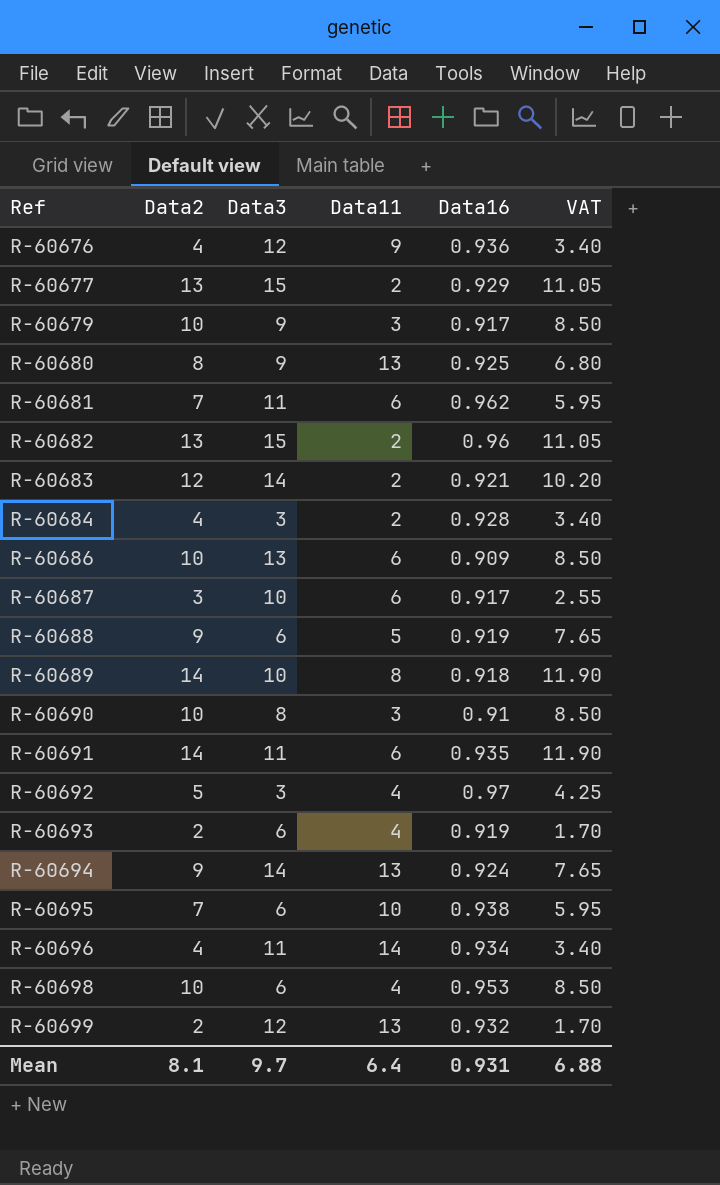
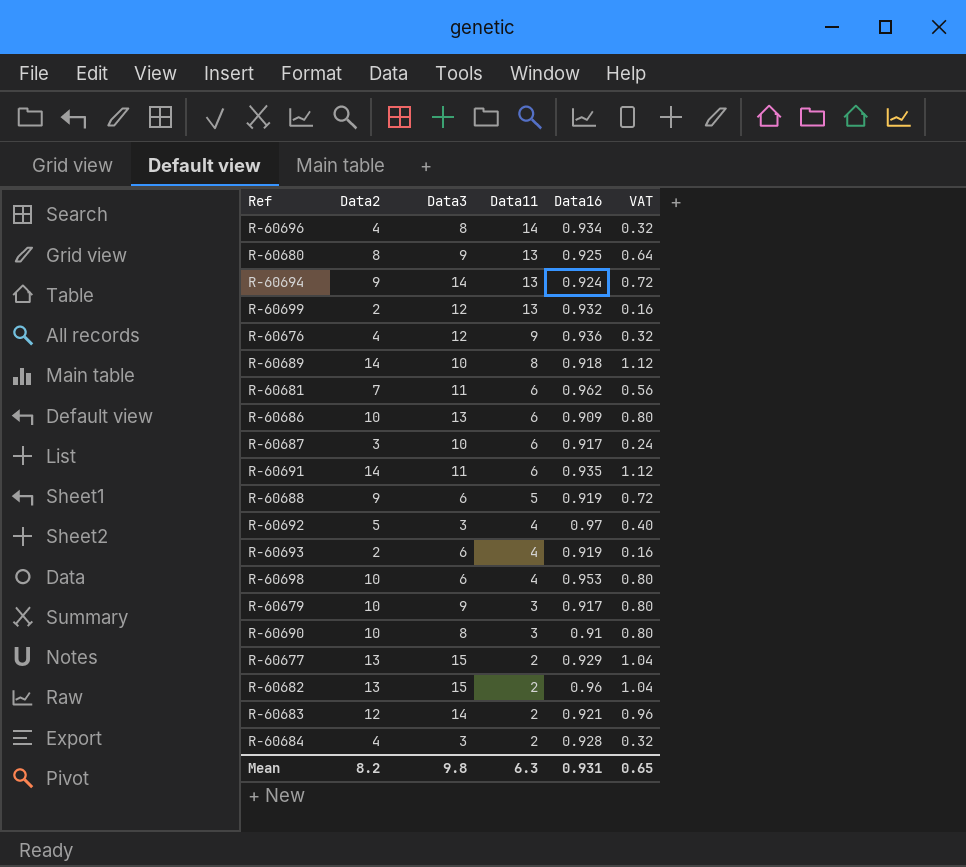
row order: Ref ascending -> Data11 descending
column VAT | formula: [Data2] * 0.85 -> [Data2] * 0.08
row R-60695: 7 | 6 | 10 | 0.938 | 5.95 -> none
R-60696 | Data3: 11 -> 8
Mean | Data2: 8.1 -> 8.2
Mean | Data3: 9.7 -> 9.8
Mean | Data11: 6.4 -> 6.3
Mean | VAT: 6.88 -> 0.65

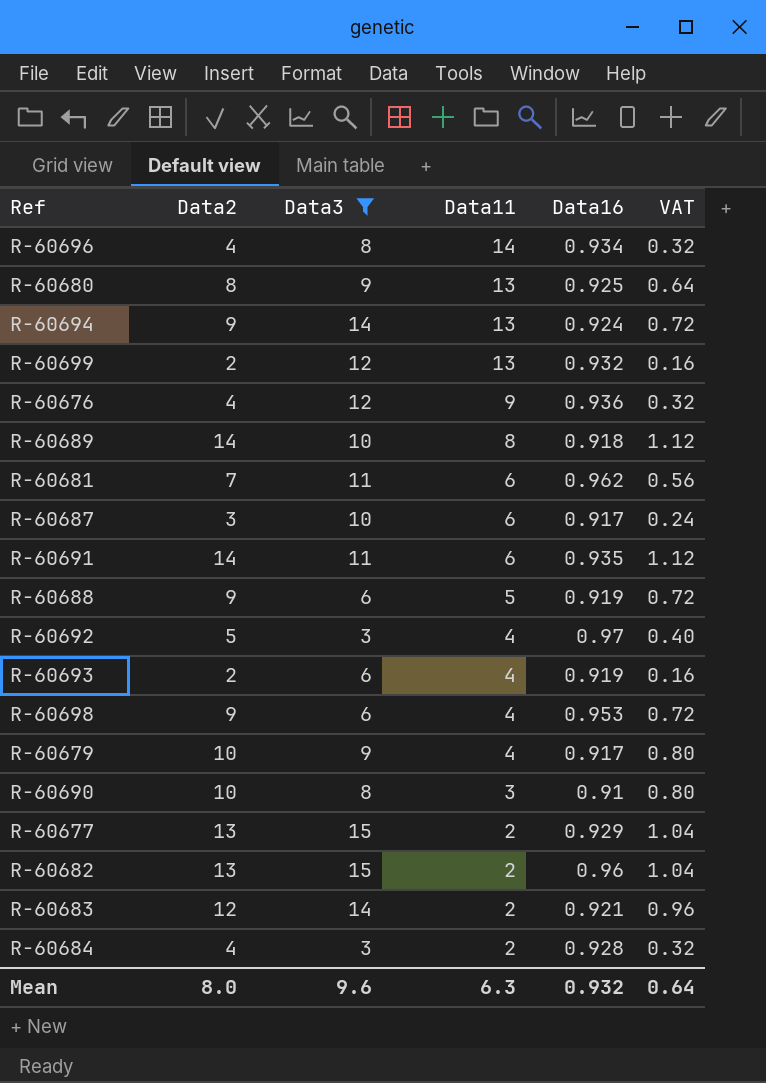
filter: none -> Data3 != 13
R-60698 | Data2: 10 -> 9
R-60698 | VAT: 0.80 -> 0.72
R-60679 | Data11: 3 -> 4
Mean | Data2: 8.2 -> 8.0
Mean | Data3: 9.8 -> 9.6
Mean | Data16: 0.931 -> 0.932
Mean | VAT: 0.65 -> 0.64

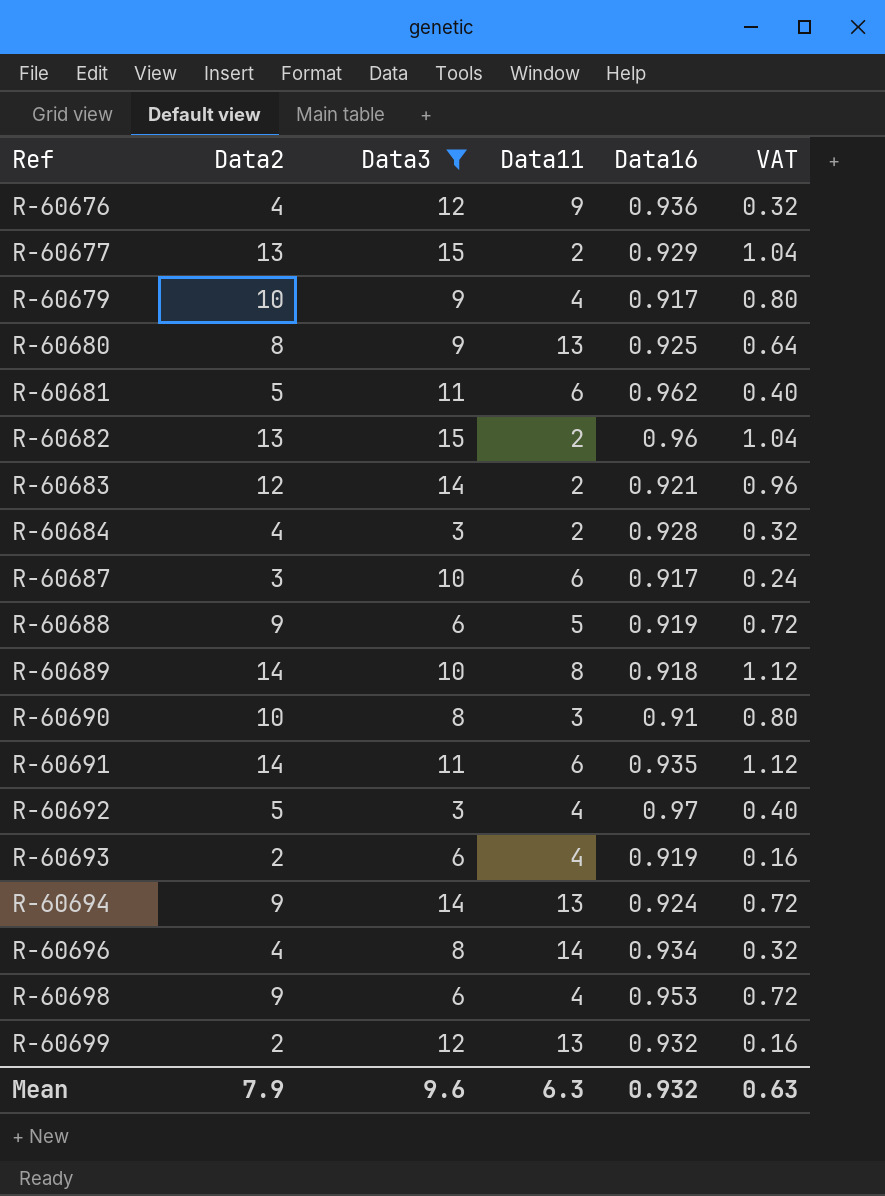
row order: Data11 descending -> Ref ascending
R-60681 | Data2: 7 -> 5
R-60681 | VAT: 0.56 -> 0.40
Mean | Data2: 8.0 -> 7.9
Mean | VAT: 0.64 -> 0.63

